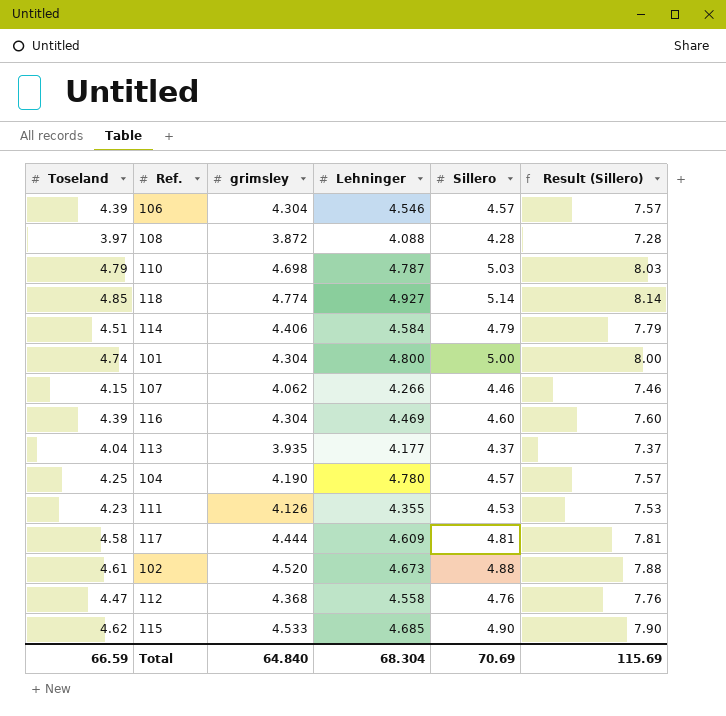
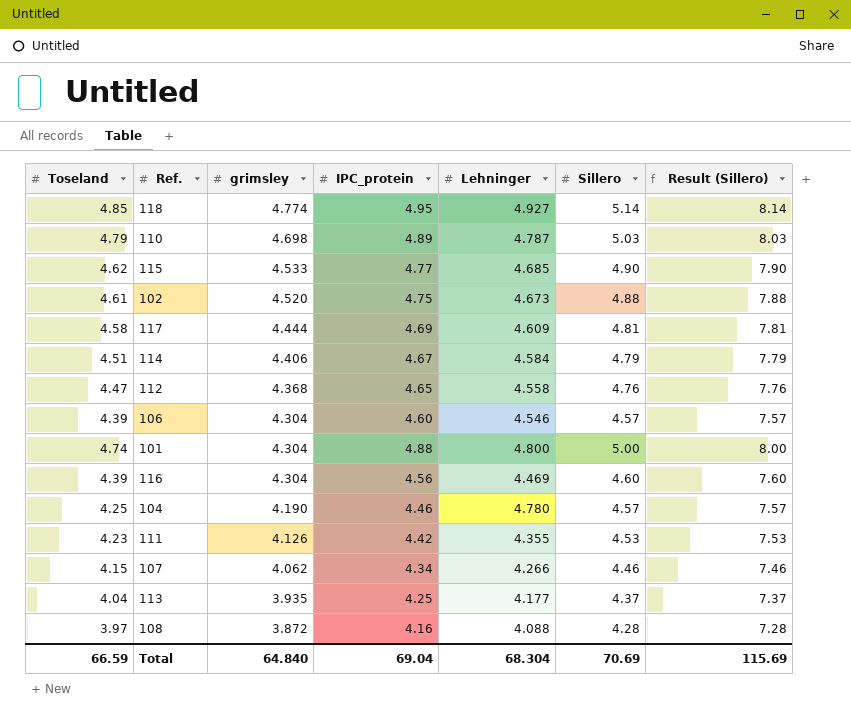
row order: none -> grimsley descending
column IPC_protein | position: none -> 4

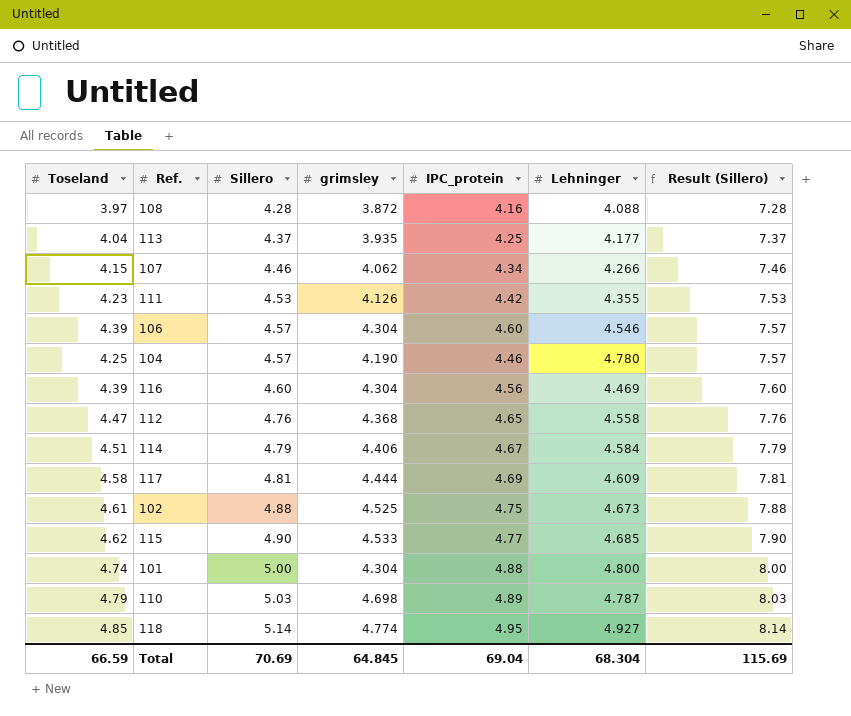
row order: grimsley descending -> Sillero ascending
column Sillero | position: 6 -> 3
102 | grimsley: 4.520 -> 4.525
Total | grimsley: 64.840 -> 64.845

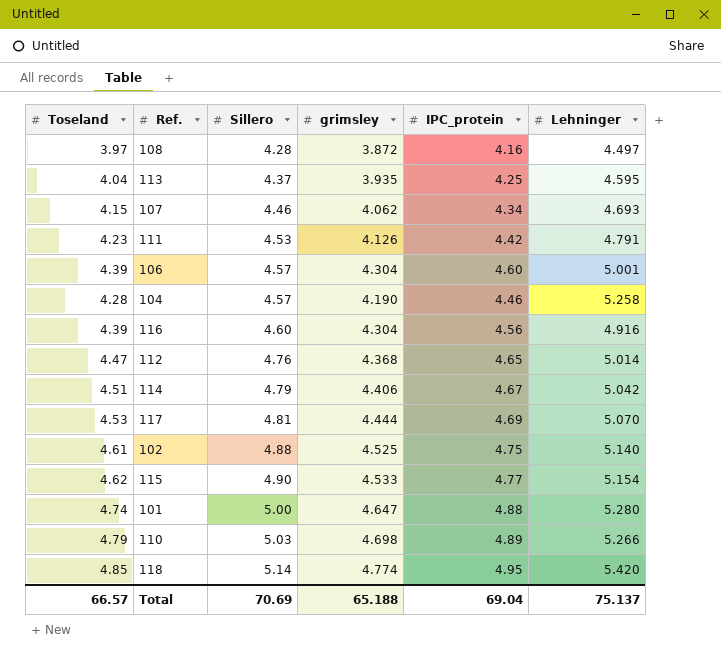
column Result (Sillero) | formula: [Sillero] + 3 -> none
108 | Lehninger: 4.088 -> 4.497
113 | Lehninger: 4.177 -> 4.595
107 | Lehninger: 4.266 -> 4.693
111 | Lehninger: 4.355 -> 4.791
106 | Lehninger: 4.546 -> 5.001
104 | Toseland: 4.25 -> 4.28
104 | Lehninger: 4.780 -> 5.258
116 | Lehninger: 4.469 -> 4.916
112 | Lehninger: 4.558 -> 5.014
114 | Lehninger: 4.584 -> 5.042
117 | Toseland: 4.58 -> 4.53
117 | Lehninger: 4.609 -> 5.070
102 | Lehninger: 4.673 -> 5.140
115 | Lehninger: 4.685 -> 5.154
101 | grimsley: 4.304 -> 4.647
101 | Lehninger: 4.800 -> 5.280
110 | Lehninger: 4.787 -> 5.266
118 | Lehninger: 4.927 -> 5.420
Total | Toseland: 66.59 -> 66.57
Total | grimsley: 64.845 -> 65.188
Total | Lehninger: 68.304 -> 75.137

